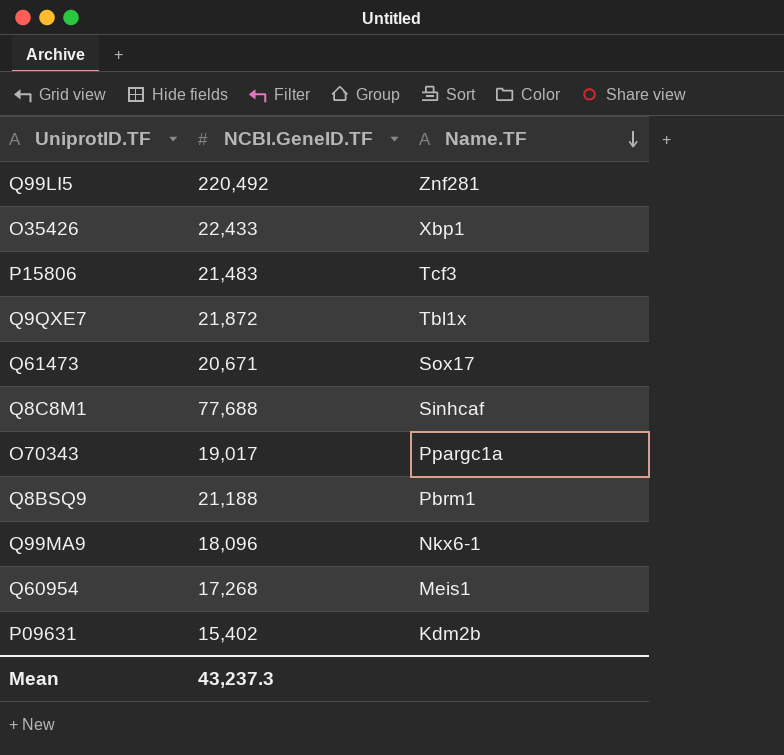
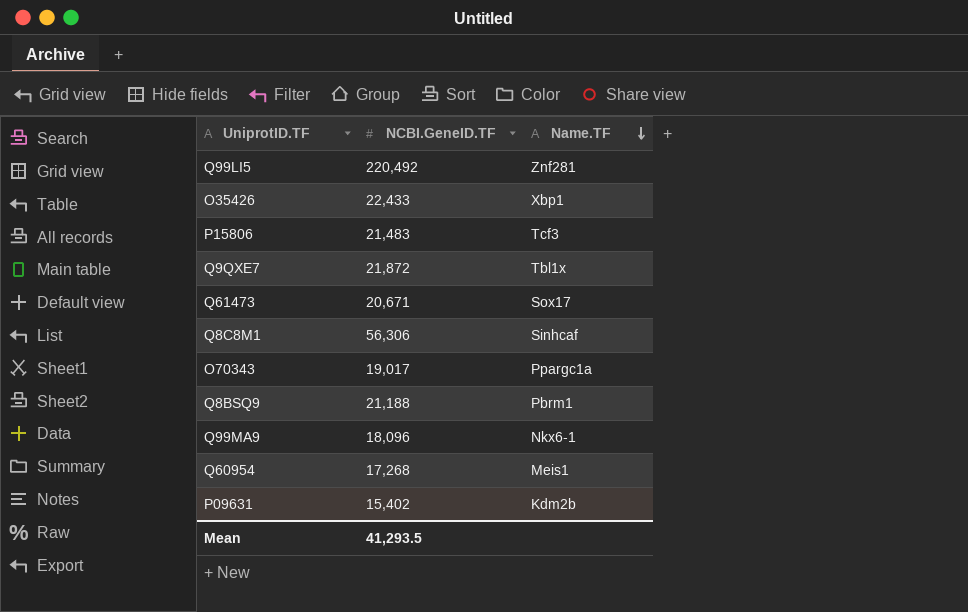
Q8C8M1 | NCBI.GeneID.TF: 77,688 -> 56,306
Mean | NCBI.GeneID.TF: 43,237.3 -> 41,293.5

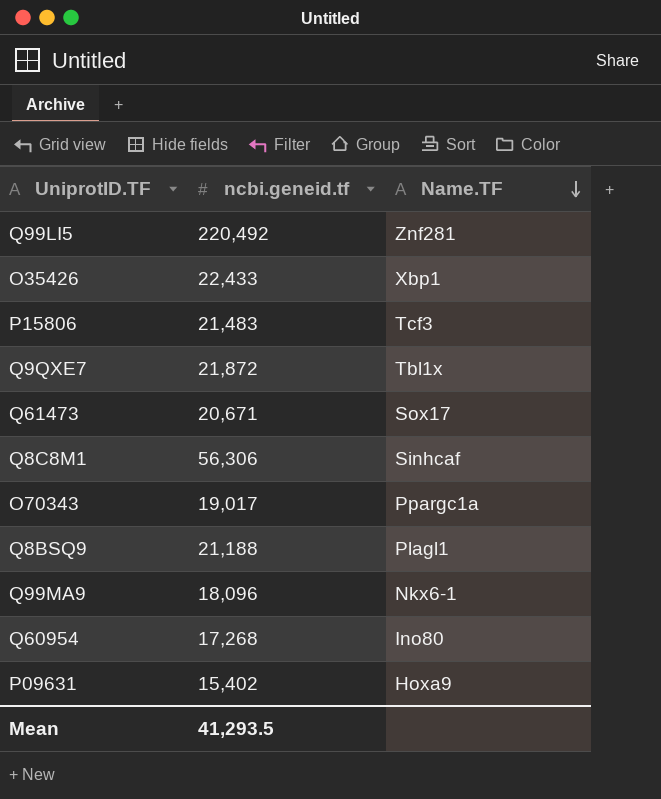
column name: NCBI.GeneID.TF -> ncbi.geneid.tf
Q8BSQ9 | Name.TF: Pbrm1 -> Plagl1
Q60954 | Name.TF: Meis1 -> Ino80
P09631 | Name.TF: Kdm2b -> Hoxa9

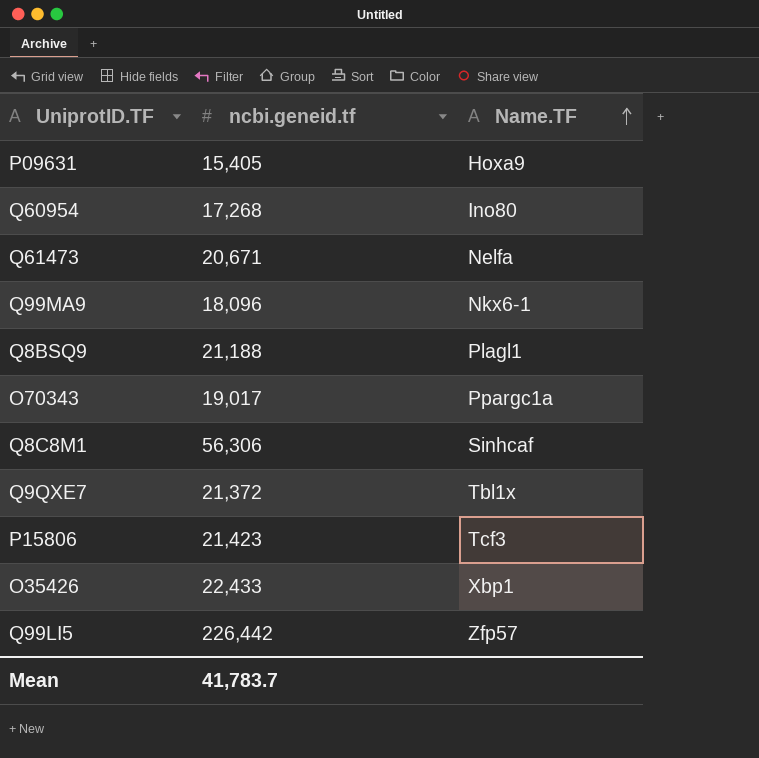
row order: Name.TF descending -> Name.TF ascending
P09631 | ncbi.geneid.tf: 15,402 -> 15,405
Q61473 | Name.TF: Sox17 -> Nelfa
Q9QXE7 | ncbi.geneid.tf: 21,872 -> 21,372
P15806 | ncbi.geneid.tf: 21,483 -> 21,423
Q99LI5 | ncbi.geneid.tf: 220,492 -> 226,442
Q99LI5 | Name.TF: Znf281 -> Zfp57
Mean | ncbi.geneid.tf: 41,293.5 -> 41,783.7

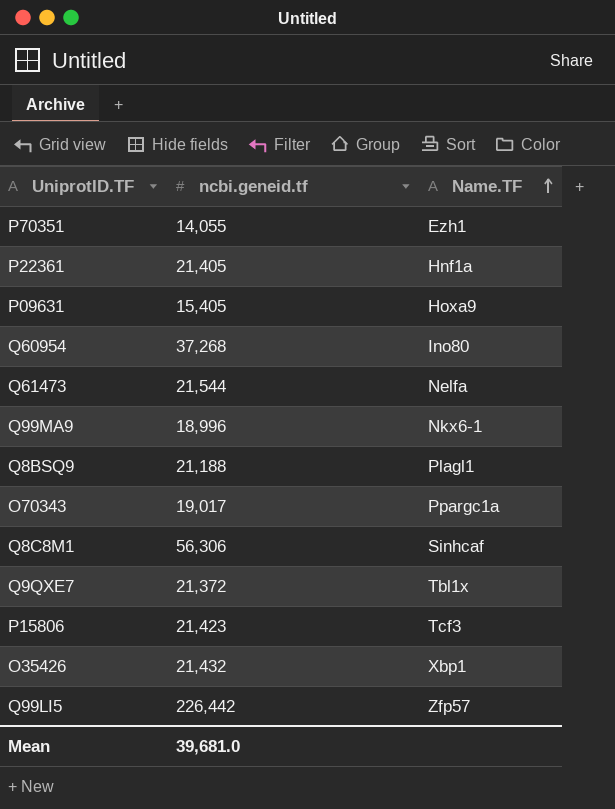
row P70351: none -> 14,055 | Ezh1
row P22361: none -> 21,405 | Hnf1a
Q60954 | ncbi.geneid.tf: 17,268 -> 37,268
Q61473 | ncbi.geneid.tf: 20,671 -> 21,544
Q99MA9 | ncbi.geneid.tf: 18,096 -> 18,996
O35426 | ncbi.geneid.tf: 22,433 -> 21,432
Mean | ncbi.geneid.tf: 41,783.7 -> 39,681.0

